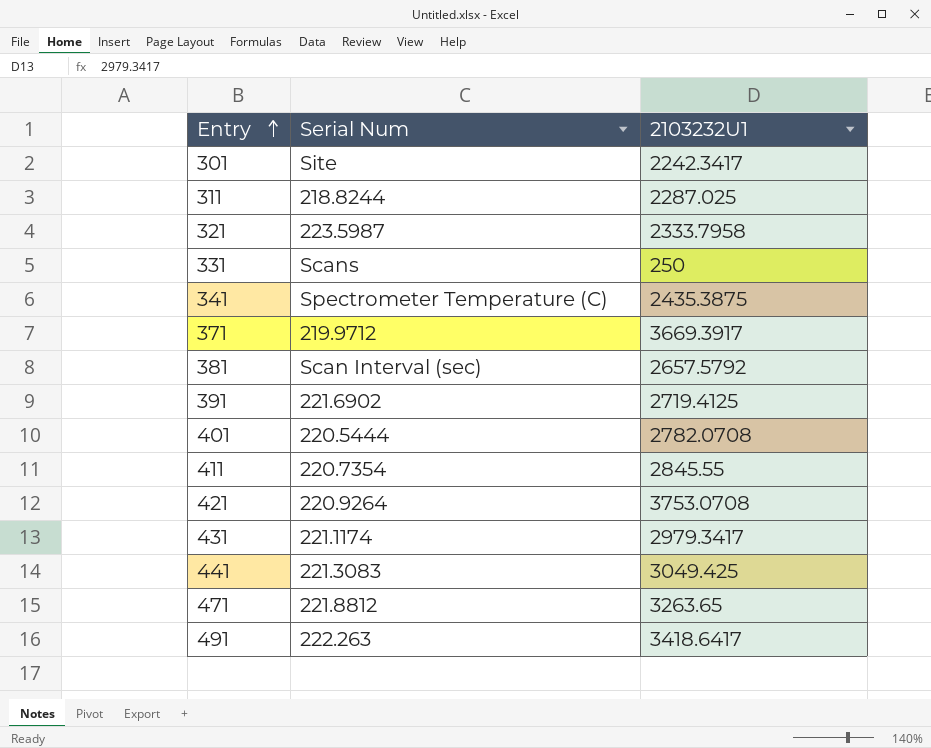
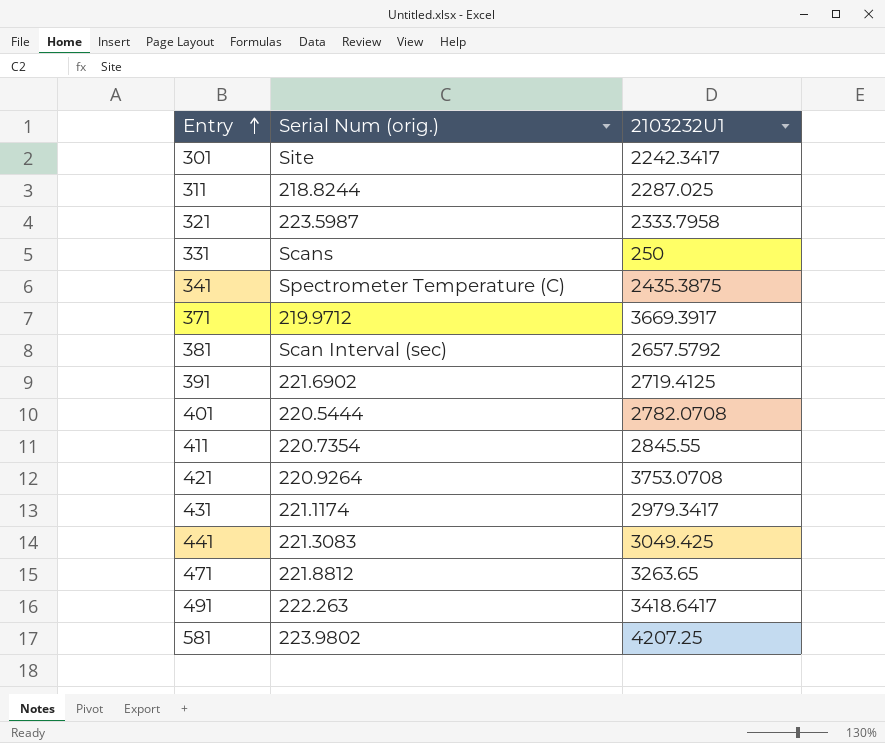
column name: Serial Num -> Serial Num (orig.)
row 581: none -> 223.9802 | 4207.25

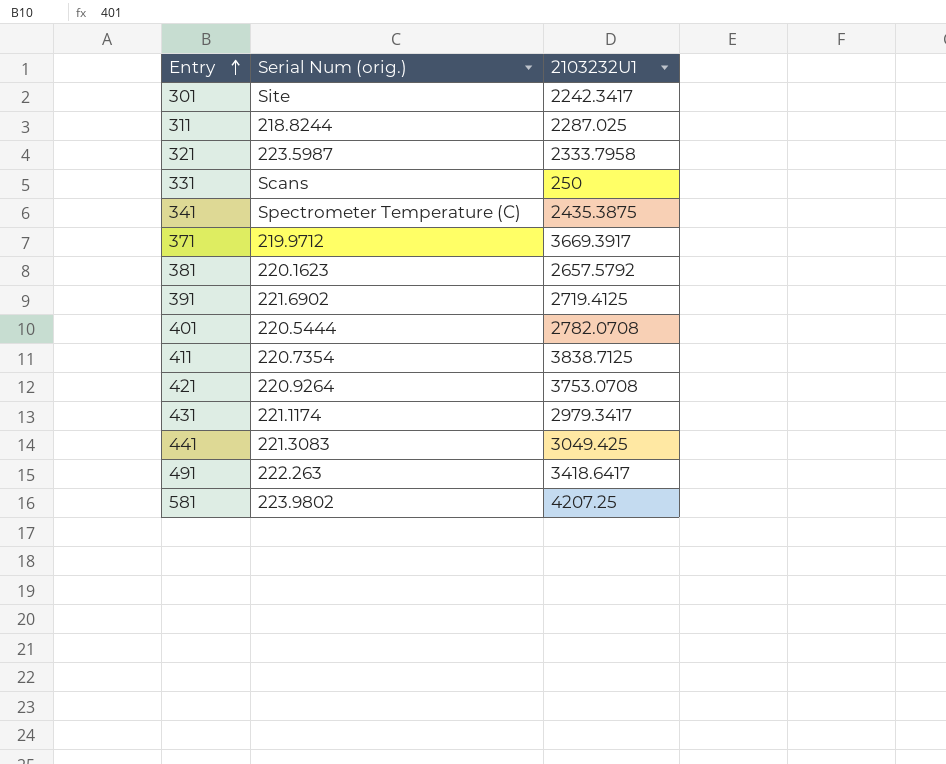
row 471: 221.8812 | 3263.65 -> none
381 | Serial Num (orig.): Scan Interval (sec) -> 220.1623
411 | 2103232U1: 2845.55 -> 3838.7125

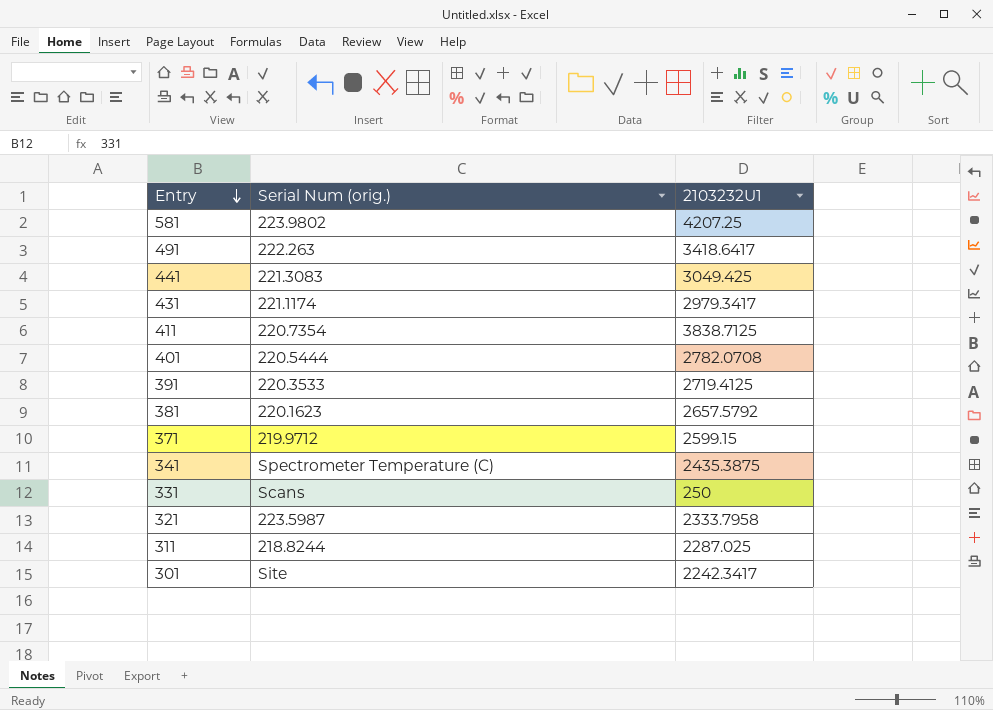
row order: Entry ascending -> Entry descending
row 421: 220.9264 | 3753.0708 -> none
391 | Serial Num (orig.): 221.6902 -> 220.3533
371 | 2103232U1: 3669.3917 -> 2599.15

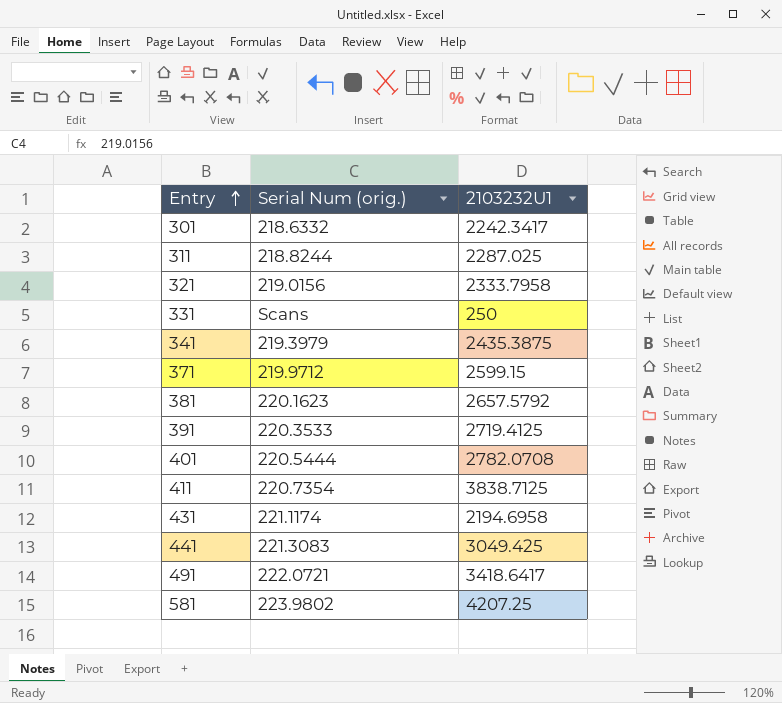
row order: Entry descending -> Entry ascending
301 | Serial Num (orig.): Site -> 218.6332
321 | Serial Num (orig.): 223.5987 -> 219.0156
341 | Serial Num (orig.): Spectrometer Temperature (C) -> 219.3979
431 | 2103232U1: 2979.3417 -> 2194.6958
491 | Serial Num (orig.): 222.263 -> 222.0721

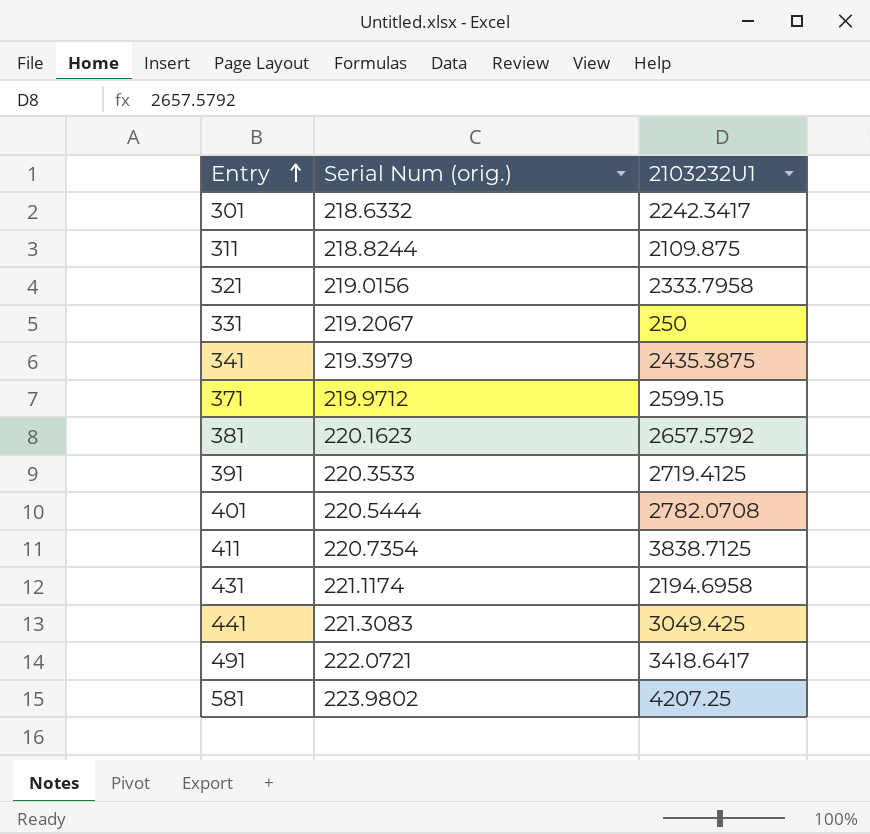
311 | 2103232U1: 2287.025 -> 2109.875
331 | Serial Num (orig.): Scans -> 219.2067

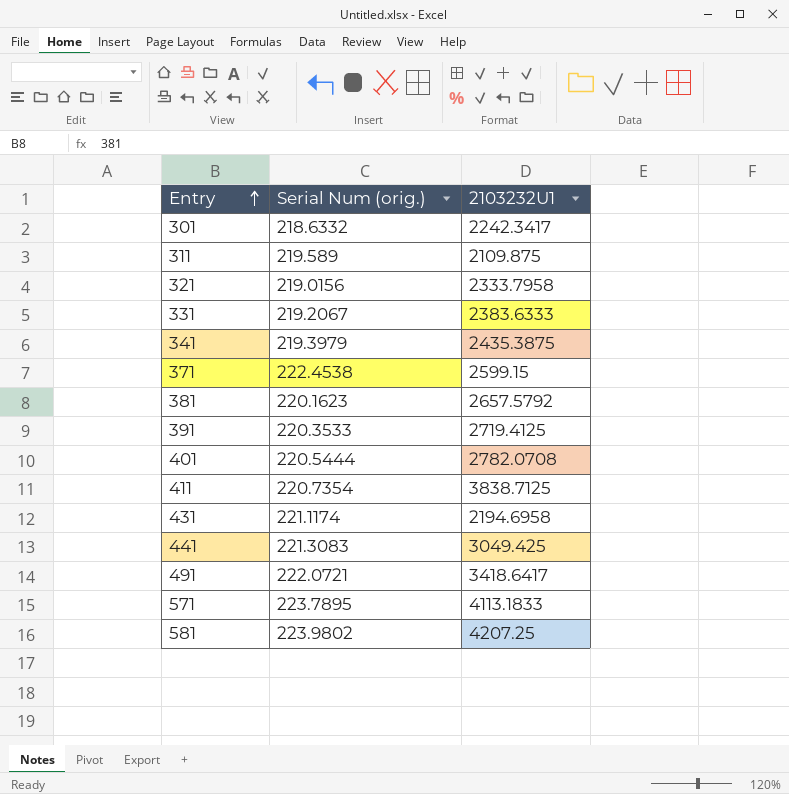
311 | Serial Num (orig.): 218.8244 -> 219.589
331 | 2103232U1: 250 -> 2383.6333
371 | Serial Num (orig.): 219.9712 -> 222.4538
row 571: none -> 223.7895 | 4113.1833

